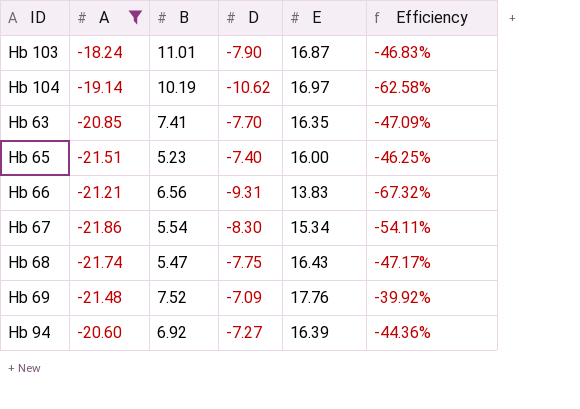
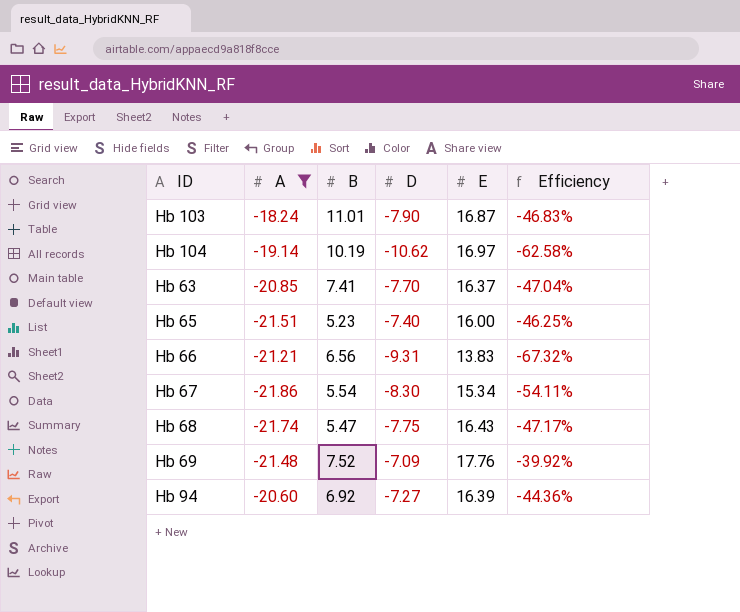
Hb 63 | E: 16.35 -> 16.37
Hb 63 | Efficiency: -47.09% -> -47.04%

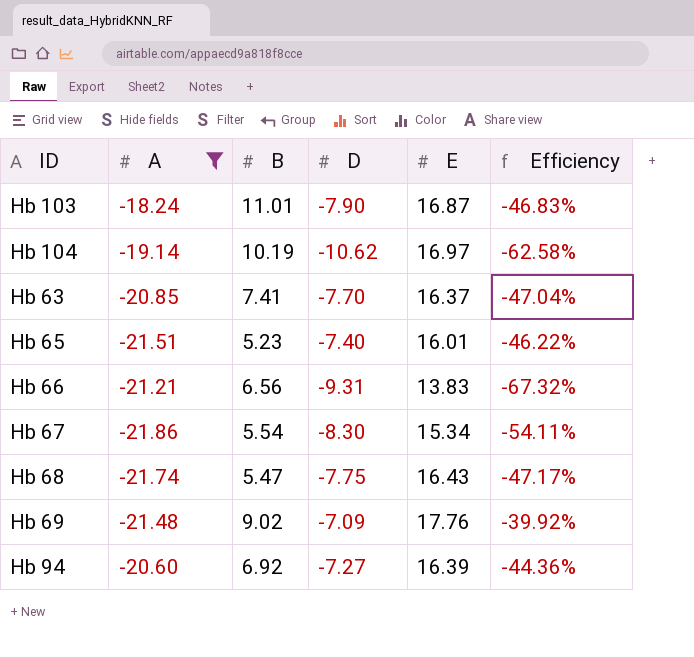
Hb 65 | E: 16.00 -> 16.01
Hb 65 | Efficiency: -46.25% -> -46.22%
Hb 69 | B: 7.52 -> 9.02

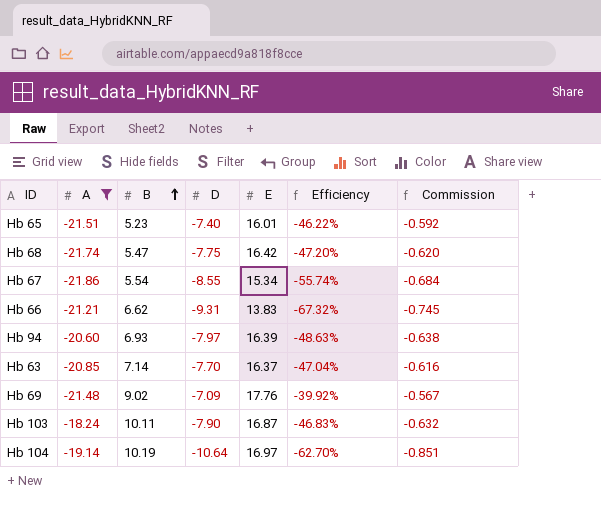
row order: none -> B ascending
column Commission | formula: none -> [D] * 0.08
Hb 68 | E: 16.43 -> 16.42
Hb 68 | Efficiency: -47.17% -> -47.20%
Hb 67 | D: -8.30 -> -8.55
Hb 67 | Efficiency: -54.11% -> -55.74%
Hb 66 | B: 6.56 -> 6.62
Hb 94 | B: 6.92 -> 6.93
Hb 94 | D: -7.27 -> -7.97
Hb 94 | Efficiency: -44.36% -> -48.63%
Hb 63 | B: 7.41 -> 7.14
Hb 103 | B: 11.01 -> 10.11
Hb 104 | D: -10.62 -> -10.64
Hb 104 | Efficiency: -62.58% -> -62.70%

